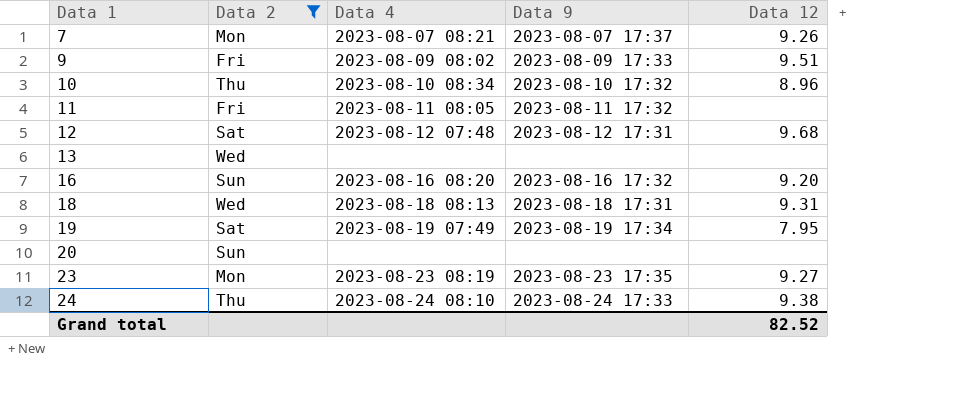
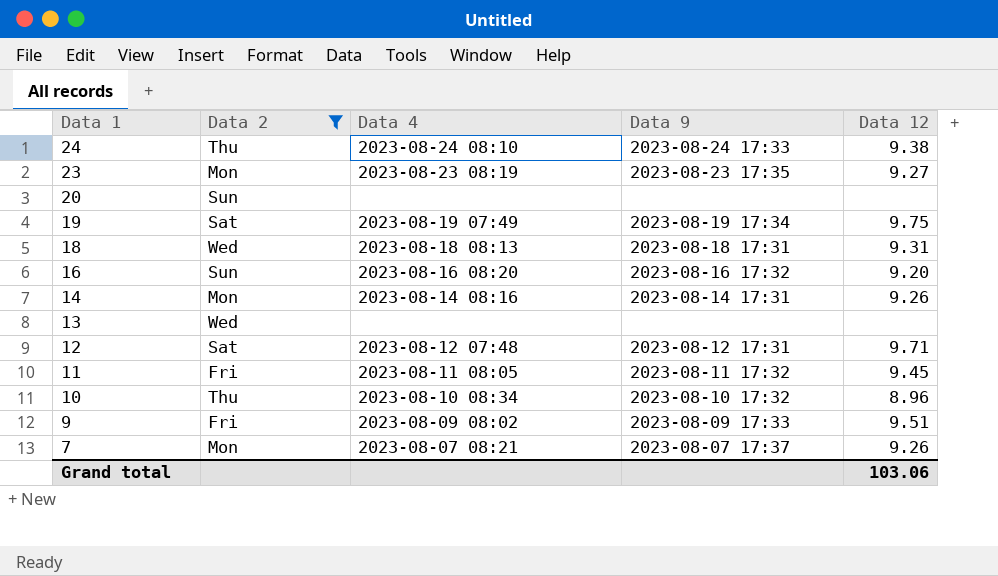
row order: Data 1 ascending -> Data 1 descending
19 | Data 12: 7.95 -> 9.75
row 14: none -> Mon | 2023-08-14 08:16 | 2023-08-14 17:31 | 9.26
12 | Data 12: 9.68 -> 9.71
11 | Data 12: none -> 9.45
Grand total | Data 12: 82.52 -> 103.06

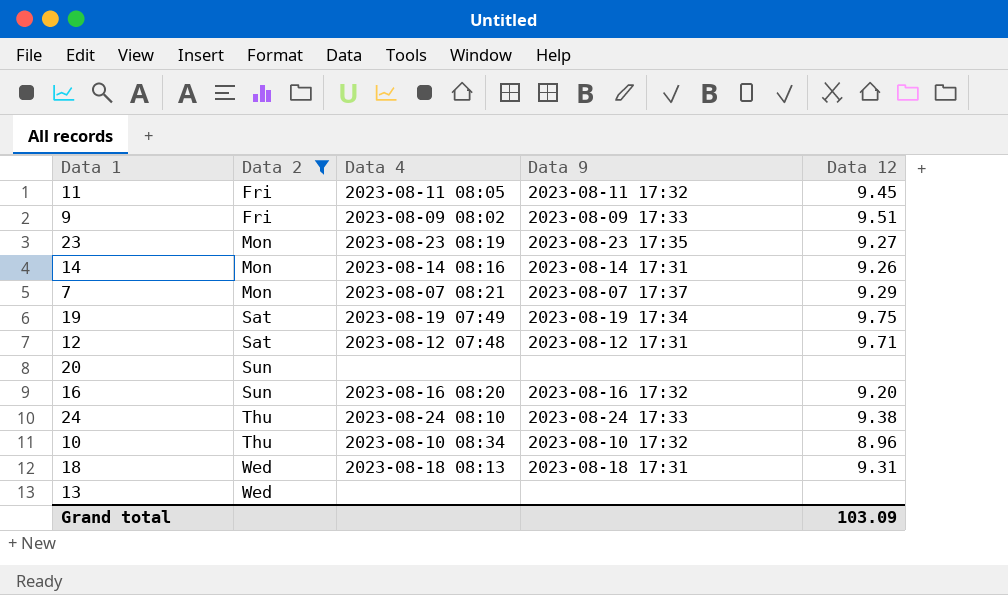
row order: Data 1 descending -> Data 2 ascending
7 | Data 12: 9.26 -> 9.29
Grand total | Data 12: 103.06 -> 103.09

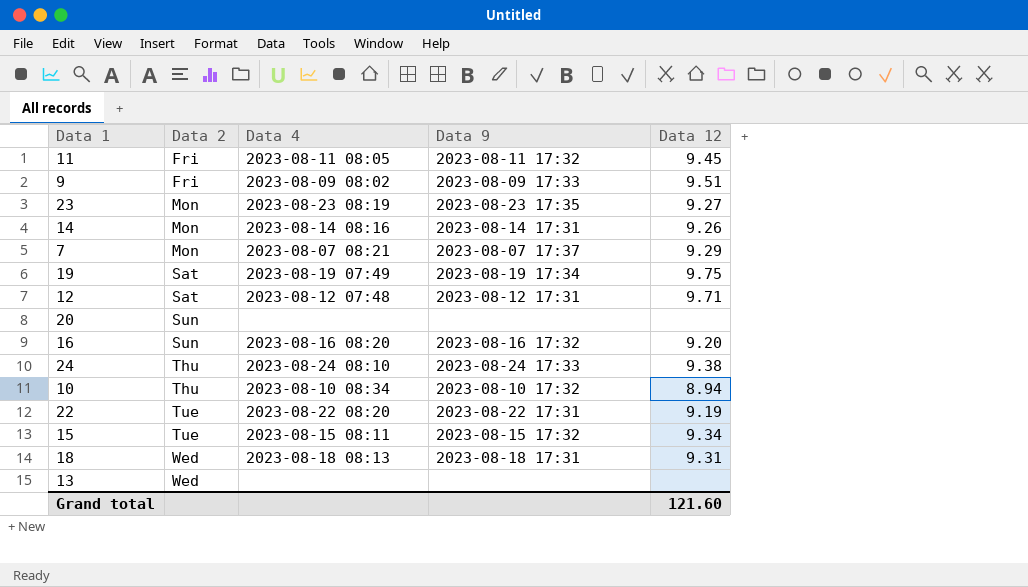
filter: Data 2 != Tue -> none
10 | Data 12: 8.96 -> 8.94
Grand total | Data 12: 103.09 -> 121.60

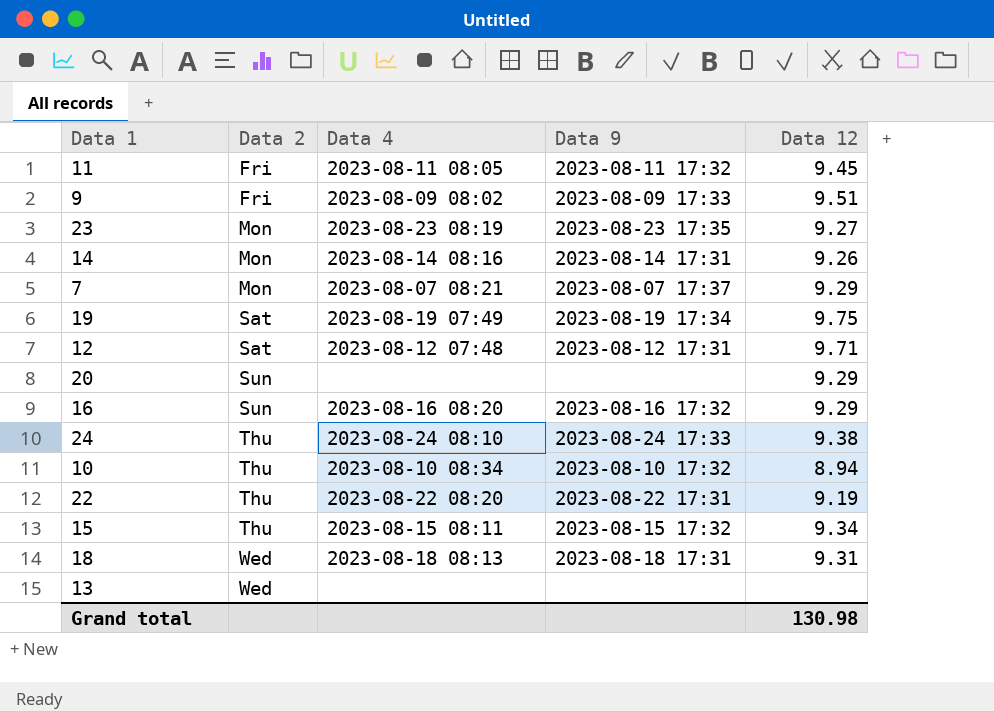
20 | Data 12: none -> 9.29
16 | Data 12: 9.20 -> 9.29
22 | Data 2: Tue -> Thu
15 | Data 2: Tue -> Thu
Grand total | Data 12: 121.60 -> 130.98

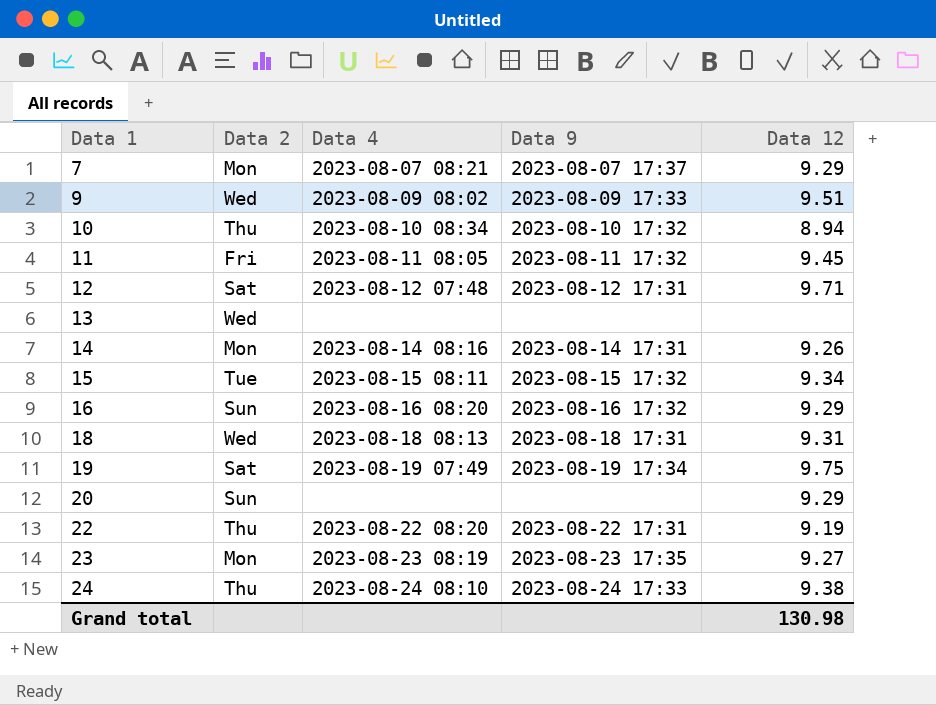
row order: Data 2 ascending -> Data 1 ascending
9 | Data 2: Fri -> Wed
15 | Data 2: Thu -> Tue

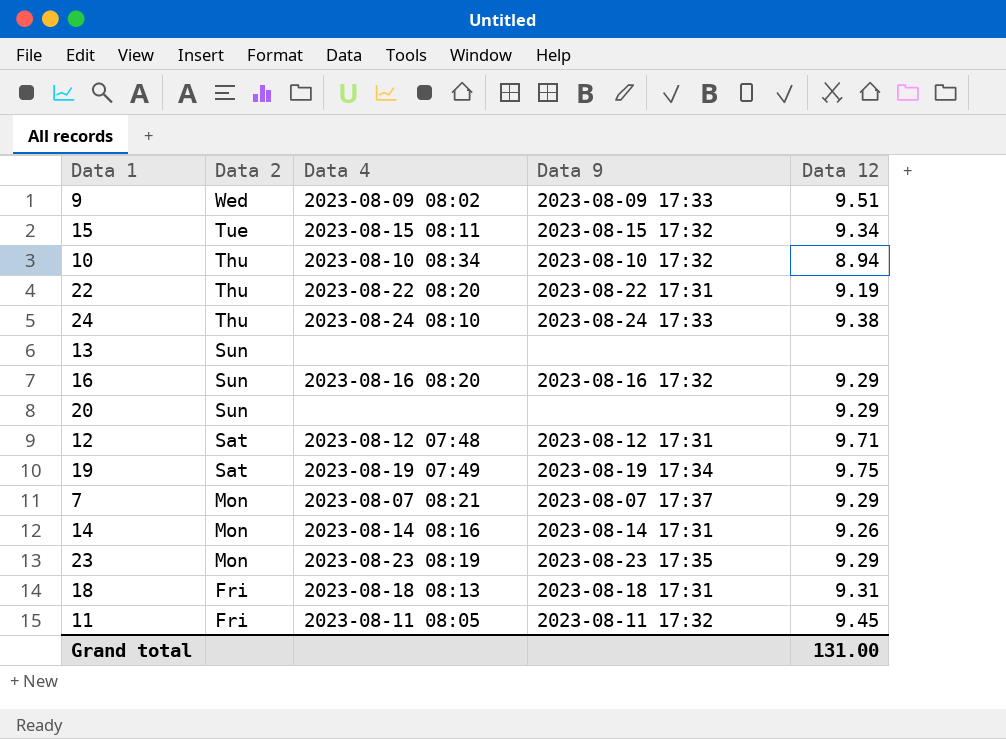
row order: Data 1 ascending -> Data 2 descending
13 | Data 2: Wed -> Sun
23 | Data 12: 9.27 -> 9.29
18 | Data 2: Wed -> Fri
Grand total | Data 12: 130.98 -> 131.00

